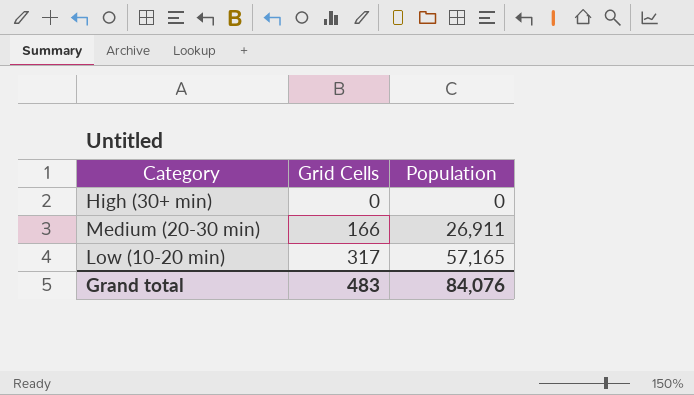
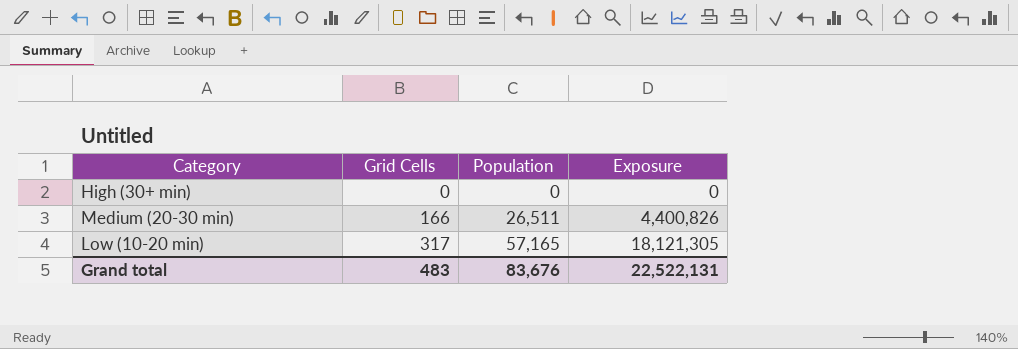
column Exposure | formula: none -> [Grid Cells] * [Population]
Medium (20-30 min) | Population: 26,911 -> 26,511
Grand total | Population: 84,076 -> 83,676

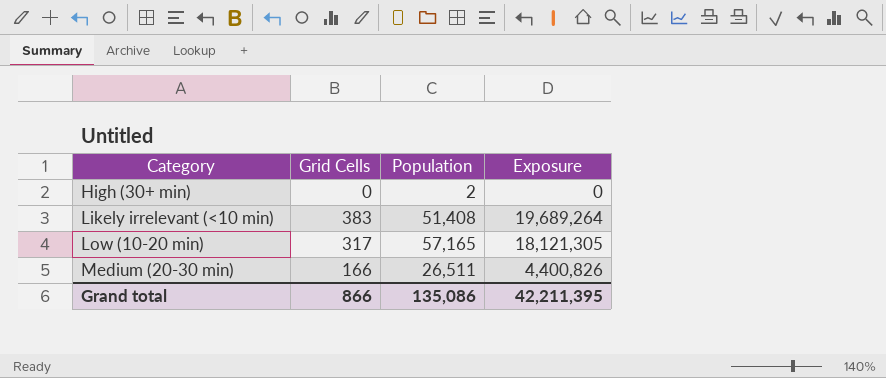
row order: Grid Cells ascending -> Category ascending
High (30+ min) | Population: 0 -> 2
row Likely irrelevant (<10 min): none -> 383 | 51,408 | 19,689,264
Grand total | Grid Cells: 483 -> 866
Grand total | Population: 83,676 -> 135,086
Grand total | Exposure: 22,522,131 -> 42,211,395

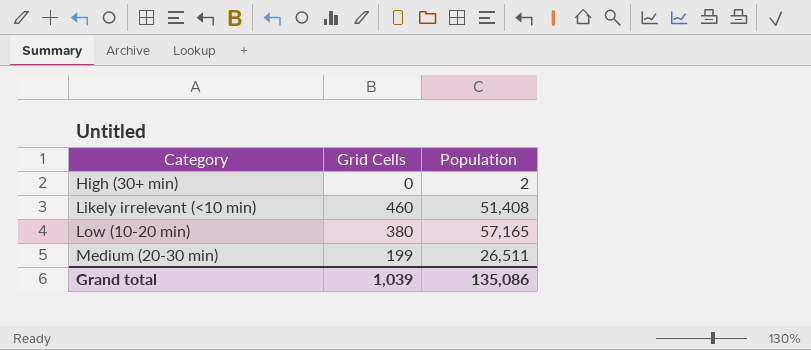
column Exposure | formula: [Grid Cells] * [Population] -> none
Likely irrelevant (<10 min) | Grid Cells: 383 -> 460
Low (10-20 min) | Grid Cells: 317 -> 380
Medium (20-30 min) | Grid Cells: 166 -> 199
Grand total | Grid Cells: 866 -> 1,039

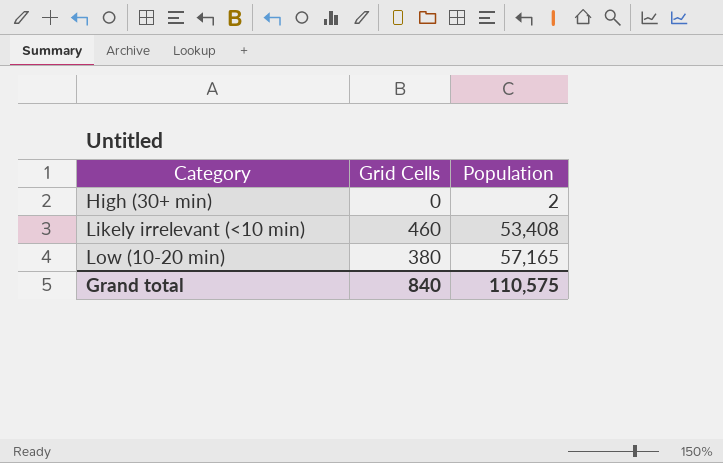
row Medium (20-30 min): 199 | 26,511 -> none
Likely irrelevant (<10 min) | Population: 51,408 -> 53,408
Grand total | Grid Cells: 1,039 -> 840
Grand total | Population: 135,086 -> 110,575

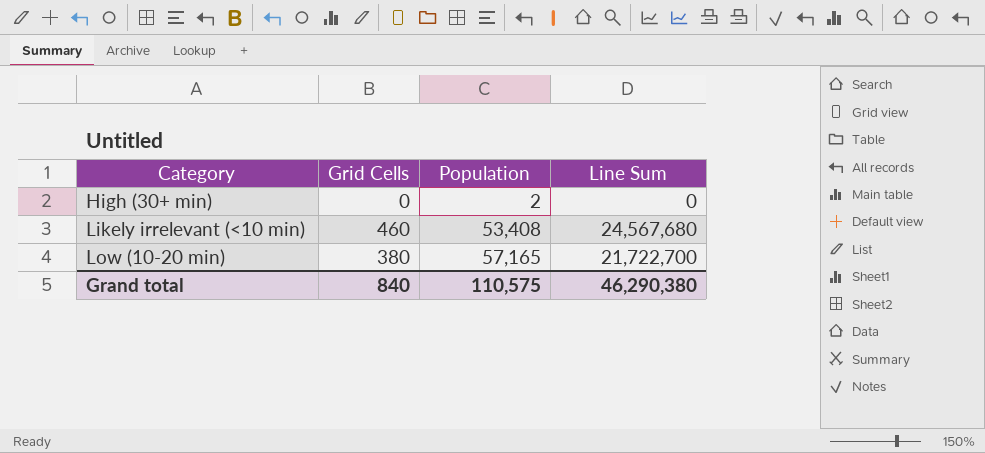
column Line Sum | formula: none -> [Grid Cells] * [Population]

